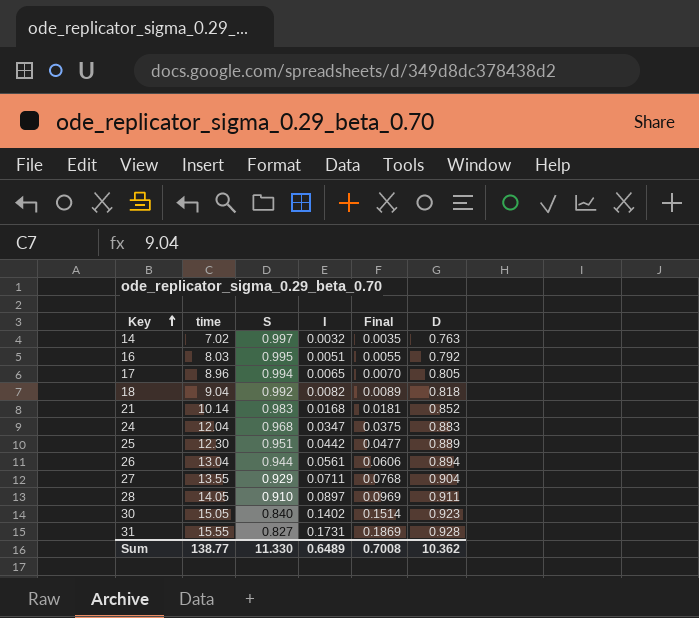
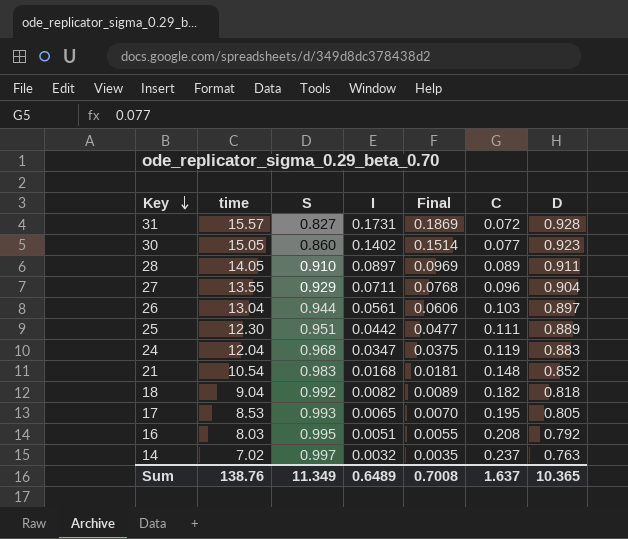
row order: Key ascending -> Key descending
column C | position: none -> 6
31 | time: 15.55 -> 15.57
30 | S: 0.840 -> 0.860
26 | D: 0.894 -> 0.897
21 | time: 10.14 -> 10.54
17 | time: 8.96 -> 8.53
17 | S: 0.994 -> 0.993
Sum | time: 138.77 -> 138.76
Sum | S: 11.330 -> 11.349
Sum | D: 10.362 -> 10.365

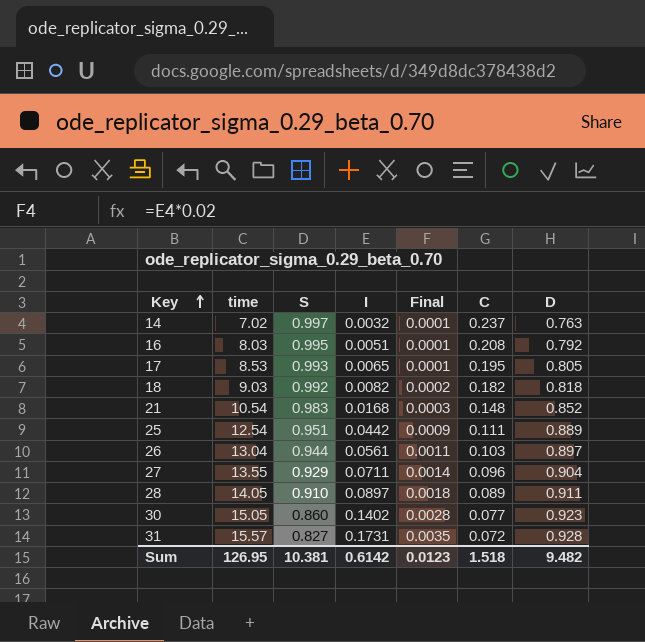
row order: Key descending -> Key ascending
column Final | formula: [I] * 1.08 -> [I] * 0.02
row 24: 12.04 | 0.968 | 0.0347 | 0.0375 | 0.119 | 0.883 -> none
18 | time: 9.04 -> 9.03
25 | time: 12.30 -> 12.54
Sum | time: 138.76 -> 126.95
Sum | S: 11.349 -> 10.381
Sum | I: 0.6489 -> 0.6142
Sum | Final: 0.7008 -> 0.0123
Sum | C: 1.637 -> 1.518
Sum | D: 10.365 -> 9.482

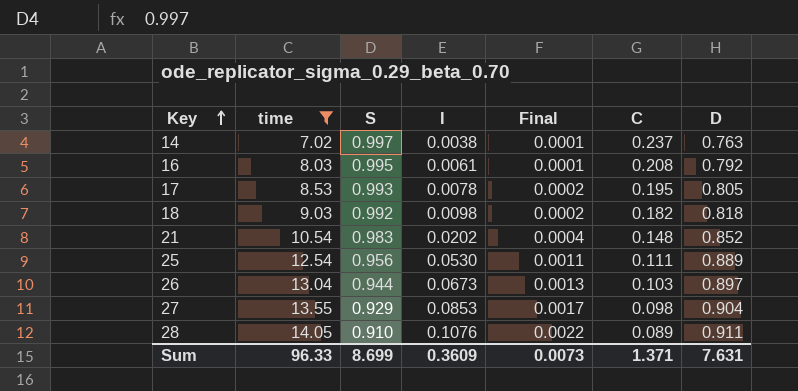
filter: none -> time <= 14.05
14 | I: 0.0032 -> 0.0038
16 | I: 0.0051 -> 0.0061
17 | I: 0.0065 -> 0.0078
17 | Final: 0.0001 -> 0.0002
18 | I: 0.0082 -> 0.0098
21 | I: 0.0168 -> 0.0202
21 | Final: 0.0003 -> 0.0004
25 | S: 0.951 -> 0.956
25 | I: 0.0442 -> 0.0530
25 | Final: 0.0009 -> 0.0011
26 | I: 0.0561 -> 0.0673
26 | Final: 0.0011 -> 0.0013
27 | I: 0.0711 -> 0.0853
27 | Final: 0.0014 -> 0.0017
27 | C: 0.096 -> 0.098
28 | I: 0.0897 -> 0.1076
28 | Final: 0.0018 -> 0.0022
Sum | time: 126.95 -> 96.33
Sum | S: 10.381 -> 8.699
Sum | I: 0.6142 -> 0.3609
Sum | Final: 0.0123 -> 0.0073
Sum | C: 1.518 -> 1.371
Sum | D: 9.482 -> 7.631

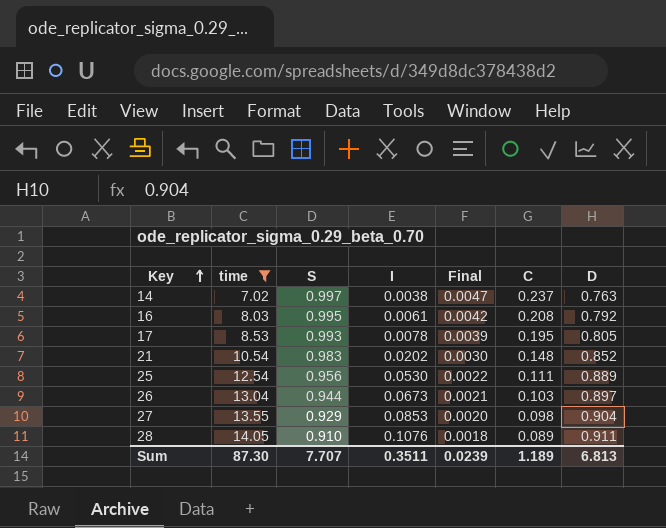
column Final | formula: [I] * 0.02 -> [C] * 0.02
row 18: 9.03 | 0.992 | 0.0098 | 0.0002 | 0.182 | 0.818 -> none
Sum | time: 96.33 -> 87.30
Sum | S: 8.699 -> 7.707
Sum | I: 0.3609 -> 0.3511
Sum | Final: 0.0073 -> 0.0239
Sum | C: 1.371 -> 1.189
Sum | D: 7.631 -> 6.813

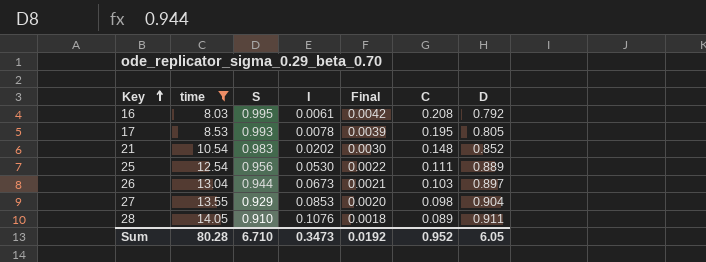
row 14: 7.02 | 0.997 | 0.0038 | 0.0047 | 0.237 | 0.763 -> none
Sum | time: 87.30 -> 80.28
Sum | S: 7.707 -> 6.710
Sum | I: 0.3511 -> 0.3473
Sum | Final: 0.0239 -> 0.0192
Sum | C: 1.189 -> 0.952
Sum | D: 6.813 -> 6.05

